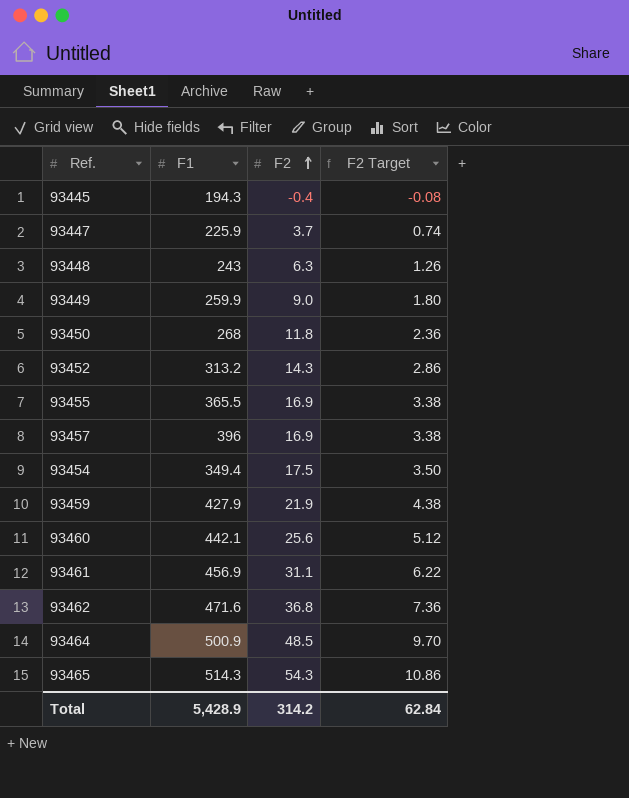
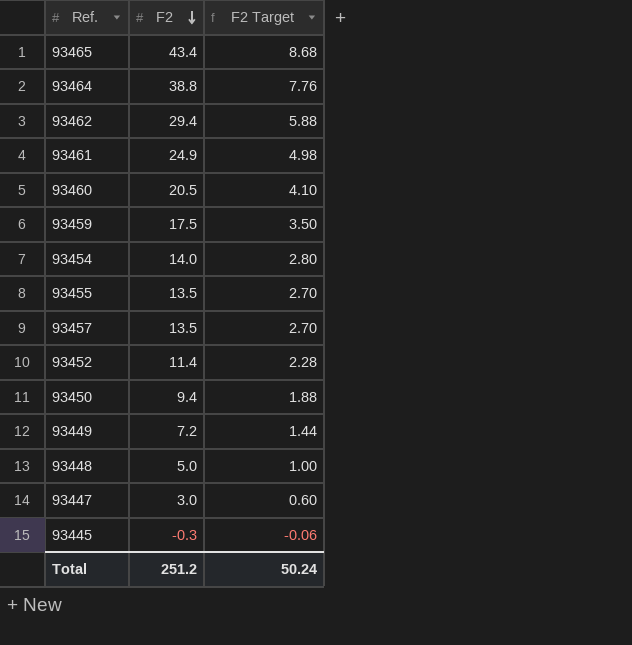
row order: F2 ascending -> F2 descending
column F1 | position: 2 -> none
93465 | F2: 54.3 -> 43.4
93465 | F2 Target: 10.86 -> 8.68
93464 | F2: 48.5 -> 38.8
93464 | F2 Target: 9.70 -> 7.76
93462 | F2: 36.8 -> 29.4
93462 | F2 Target: 7.36 -> 5.88
93461 | F2: 31.1 -> 24.9
93461 | F2 Target: 6.22 -> 4.98
93460 | F2: 25.6 -> 20.5
93460 | F2 Target: 5.12 -> 4.10
93459 | F2: 21.9 -> 17.5
93459 | F2 Target: 4.38 -> 3.50
93454 | F2: 17.5 -> 14.0
93454 | F2 Target: 3.50 -> 2.80
93455 | F2: 16.9 -> 13.5
93455 | F2 Target: 3.38 -> 2.70
93457 | F2: 16.9 -> 13.5
93457 | F2 Target: 3.38 -> 2.70
93452 | F2: 14.3 -> 11.4
93452 | F2 Target: 2.86 -> 2.28
93450 | F2: 11.8 -> 9.4
93450 | F2 Target: 2.36 -> 1.88
93449 | F2: 9.0 -> 7.2
93449 | F2 Target: 1.80 -> 1.44
93448 | F2: 6.3 -> 5.0
93448 | F2 Target: 1.26 -> 1.00
93447 | F2: 3.7 -> 3.0
93447 | F2 Target: 0.74 -> 0.60
93445 | F2: -0.4 -> -0.3
93445 | F2 Target: -0.08 -> -0.06
Total | F2: 314.2 -> 251.2
Total | F2 Target: 62.84 -> 50.24

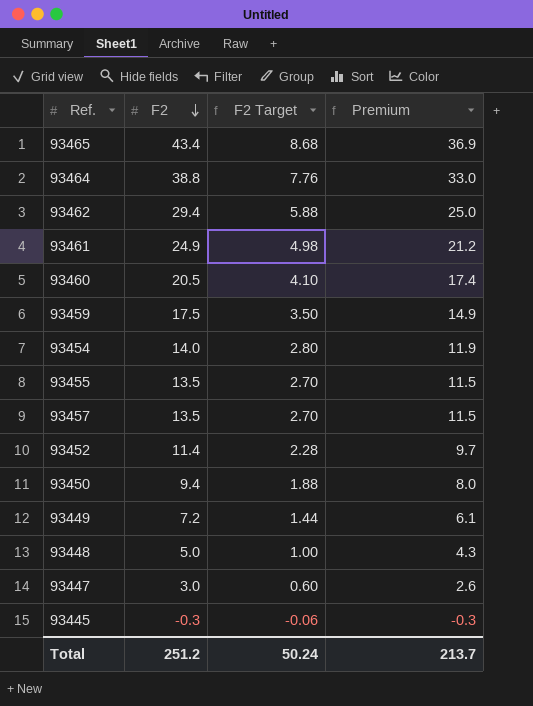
column Premium | formula: none -> [F2] * 0.85

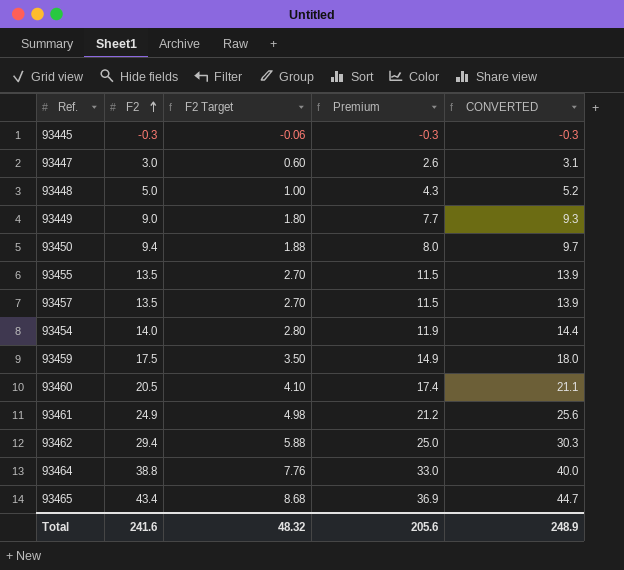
row order: F2 descending -> F2 ascending
column CONVERTED | formula: none -> [F2] * 1.03
row 93452: 11.4 | 2.28 | 9.7 -> none
93449 | F2: 7.2 -> 9.0
93449 | F2 Target: 1.44 -> 1.80
93449 | Premium: 6.1 -> 7.7
Total | F2: 251.2 -> 241.6
Total | F2 Target: 50.24 -> 48.32
Total | Premium: 213.7 -> 205.6

